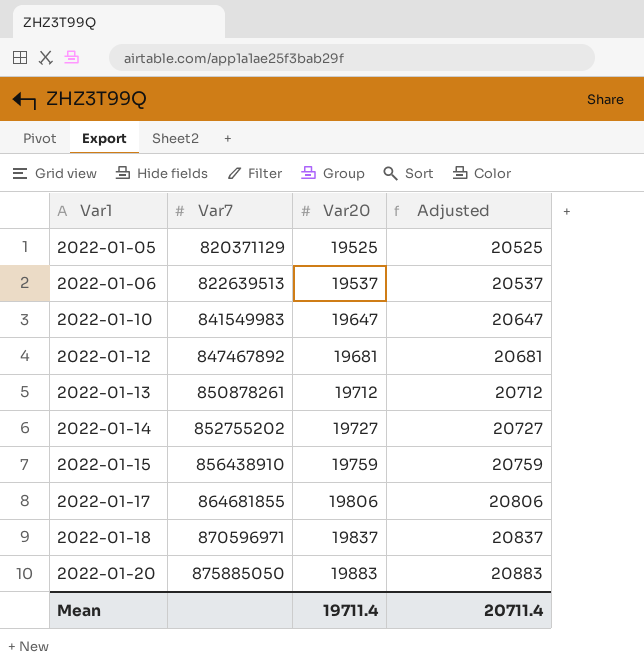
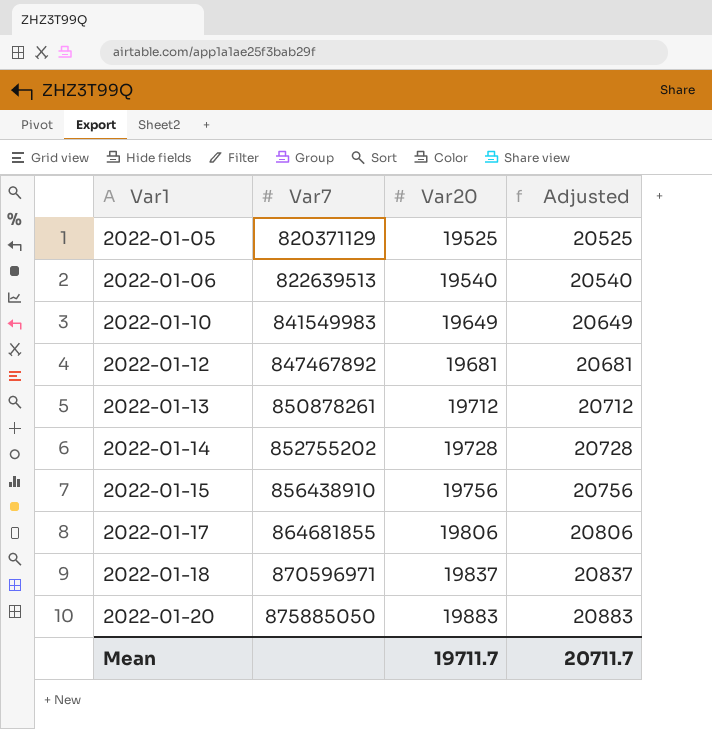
2022-01-06 | Var20: 19537 -> 19540
2022-01-06 | Adjusted: 20537 -> 20540
2022-01-10 | Var20: 19647 -> 19649
2022-01-10 | Adjusted: 20647 -> 20649
2022-01-14 | Var20: 19727 -> 19728
2022-01-14 | Adjusted: 20727 -> 20728
2022-01-15 | Var20: 19759 -> 19756
2022-01-15 | Adjusted: 20759 -> 20756
Mean | Var20: 19711.4 -> 19711.7
Mean | Adjusted: 20711.4 -> 20711.7

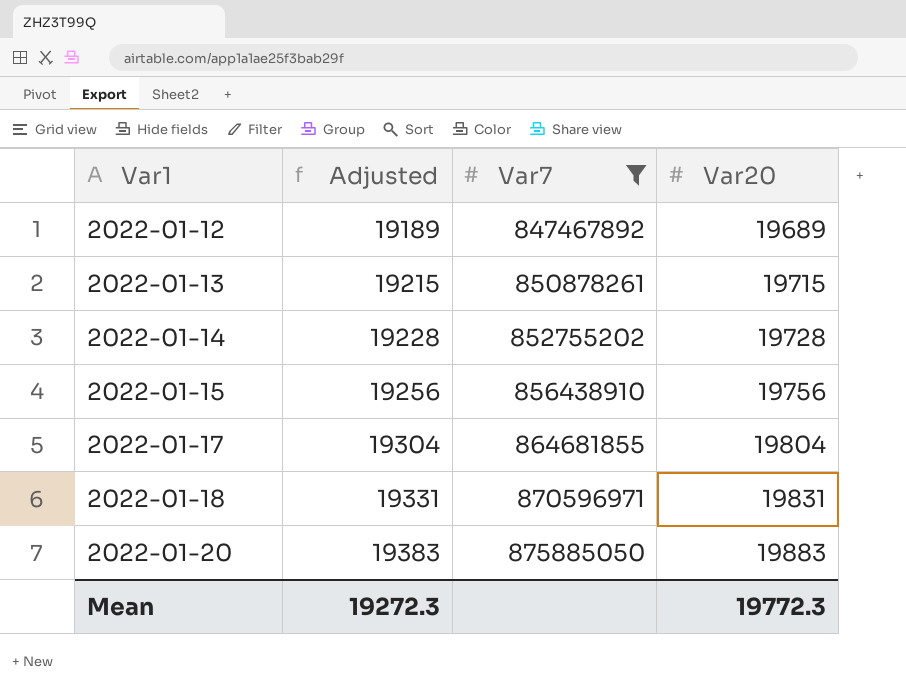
filter: none -> Var7 >= 847467892
column Adjusted | formula: [Var20] + 1000 -> [Var20] - 500
column Adjusted | position: 4 -> 2
2022-01-12 | Var20: 19681 -> 19689
2022-01-13 | Var20: 19712 -> 19715
2022-01-17 | Var20: 19806 -> 19804
2022-01-18 | Var20: 19837 -> 19831
Mean | Adjusted: 20711.7 -> 19272.3
Mean | Var20: 19711.7 -> 19772.3

